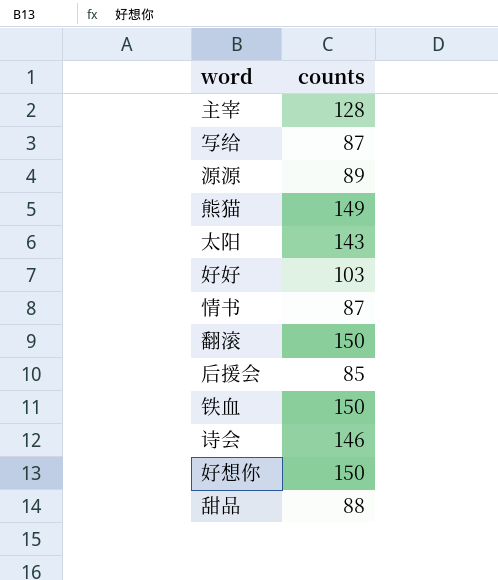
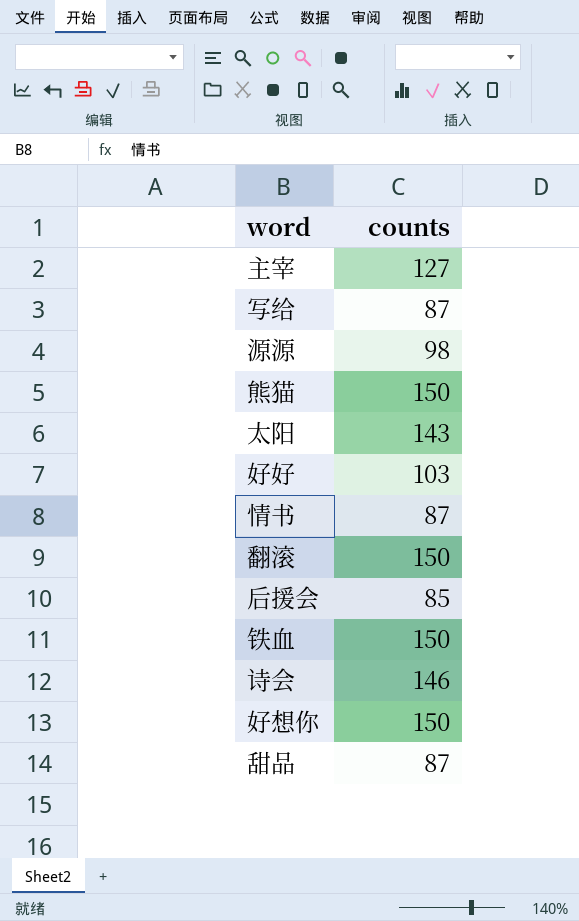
主宰 | counts: 128 -> 127
源源 | counts: 89 -> 98
熊猫 | counts: 149 -> 150
甜品 | counts: 88 -> 87

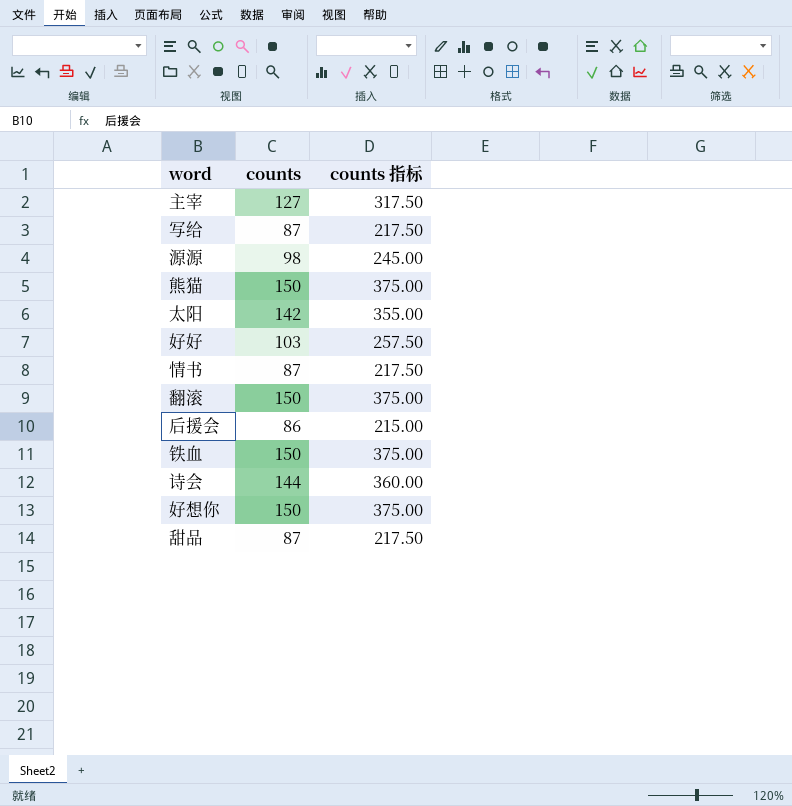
column counts 指标 | formula: none -> [counts] * 2.5
太阳 | counts: 143 -> 142
后援会 | counts: 85 -> 86
诗会 | counts: 146 -> 144

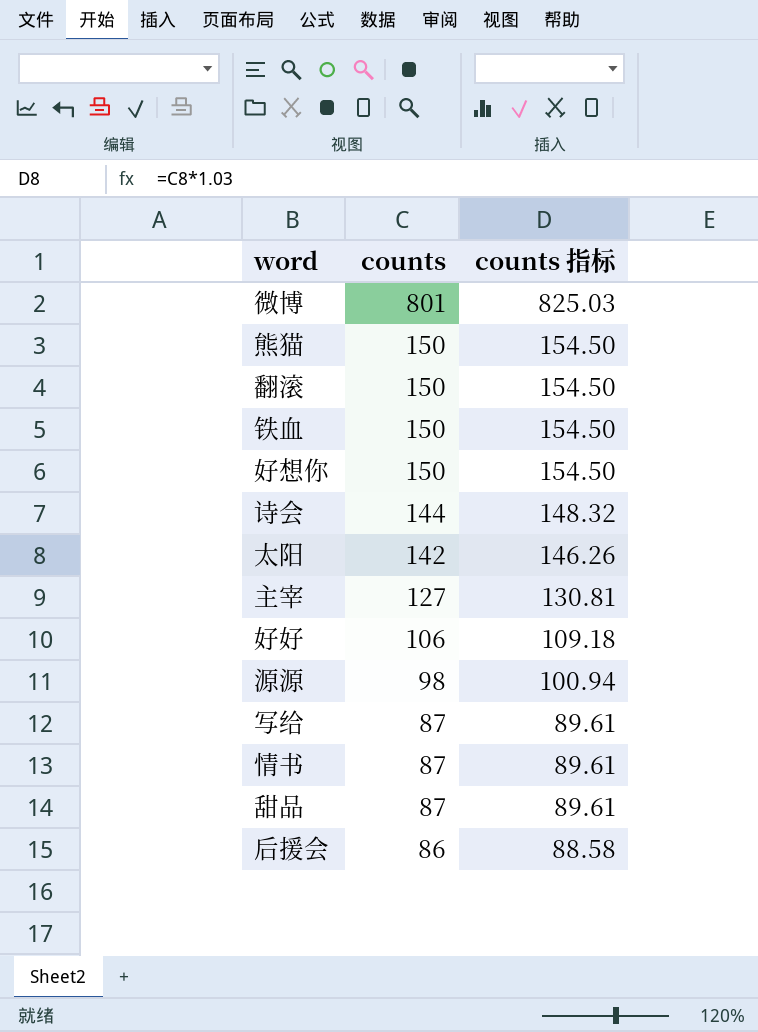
row order: none -> counts descending
column counts 指标 | formula: [counts] * 2.5 -> [counts] * 1.03
row 微博: none -> 801 | 825.03
好好 | counts: 103 -> 106

